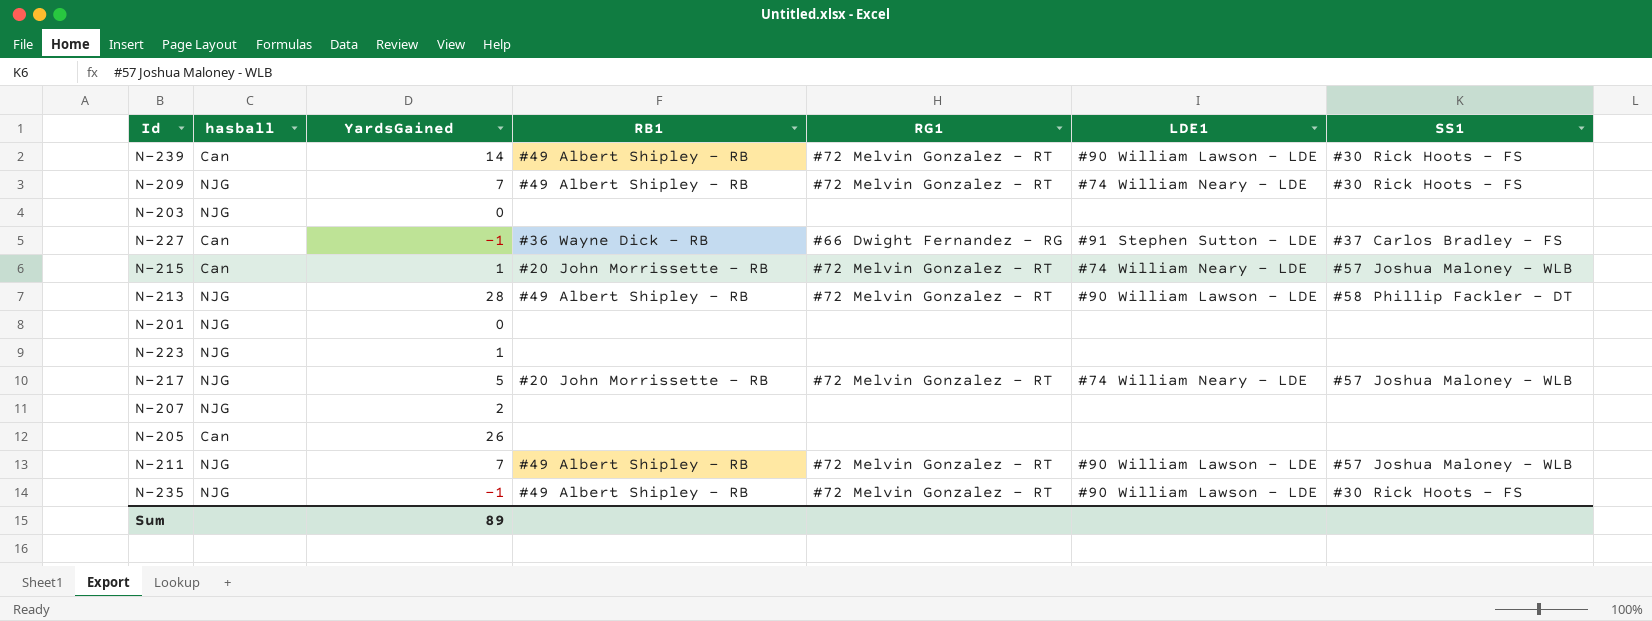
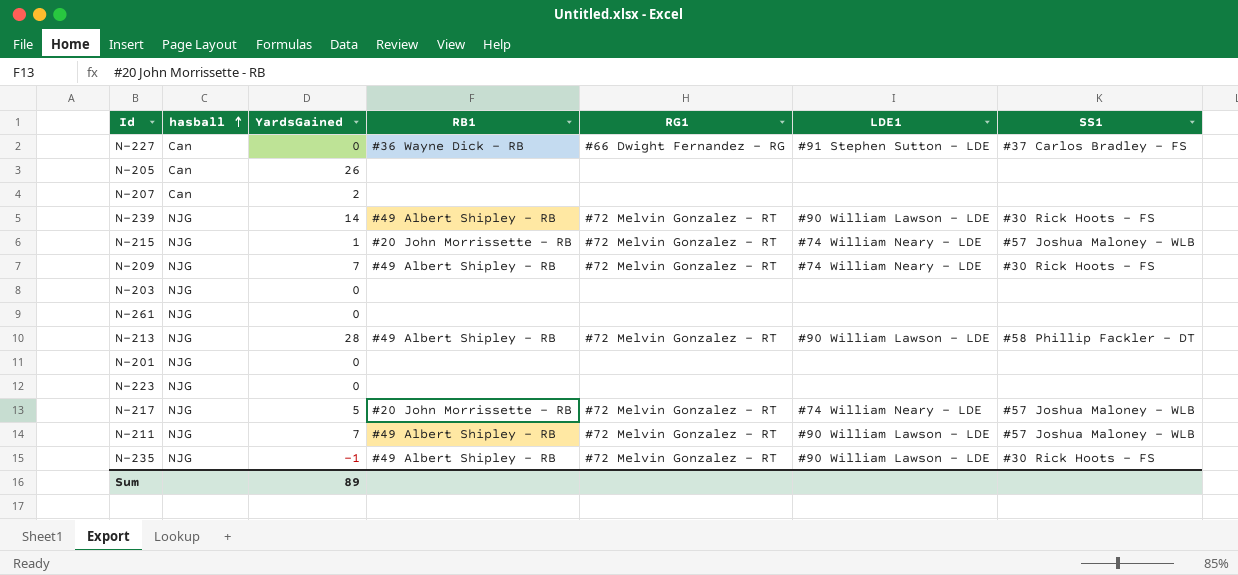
row order: none -> hasball ascending
N-227 | YardsGained: -1 -> 0
N-207 | hasball: NJG -> Can
N-239 | hasball: Can -> NJG
N-215 | hasball: Can -> NJG
row N-261: none -> NJG | 0 | none | none | none | none
N-223 | YardsGained: 1 -> 0

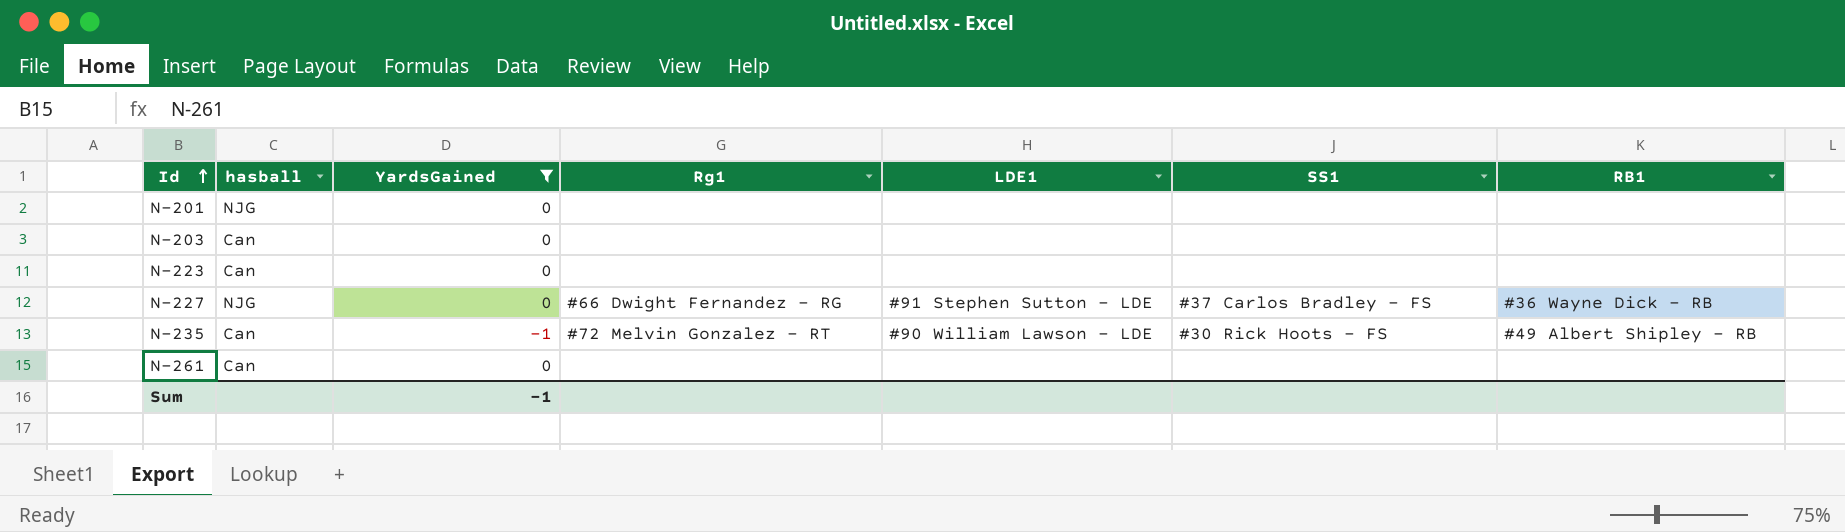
filter: none -> YardsGained <= 0
row order: hasball ascending -> Id ascending
column name: RG1 -> Rg1
column RB1 | position: 4 -> 7
N-203 | hasball: NJG -> Can
N-223 | hasball: NJG -> Can
N-227 | hasball: Can -> NJG
N-235 | hasball: NJG -> Can
N-261 | hasball: NJG -> Can
Sum | YardsGained: 89 -> -1

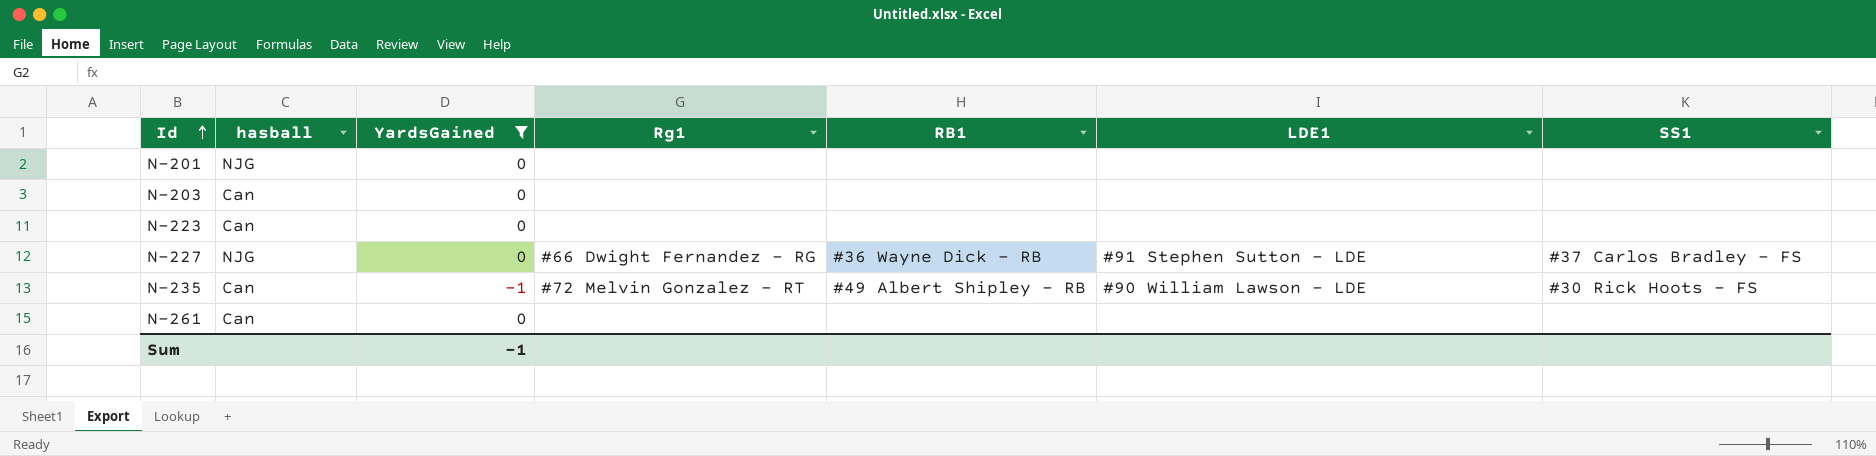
column RB1 | position: 7 -> 5

